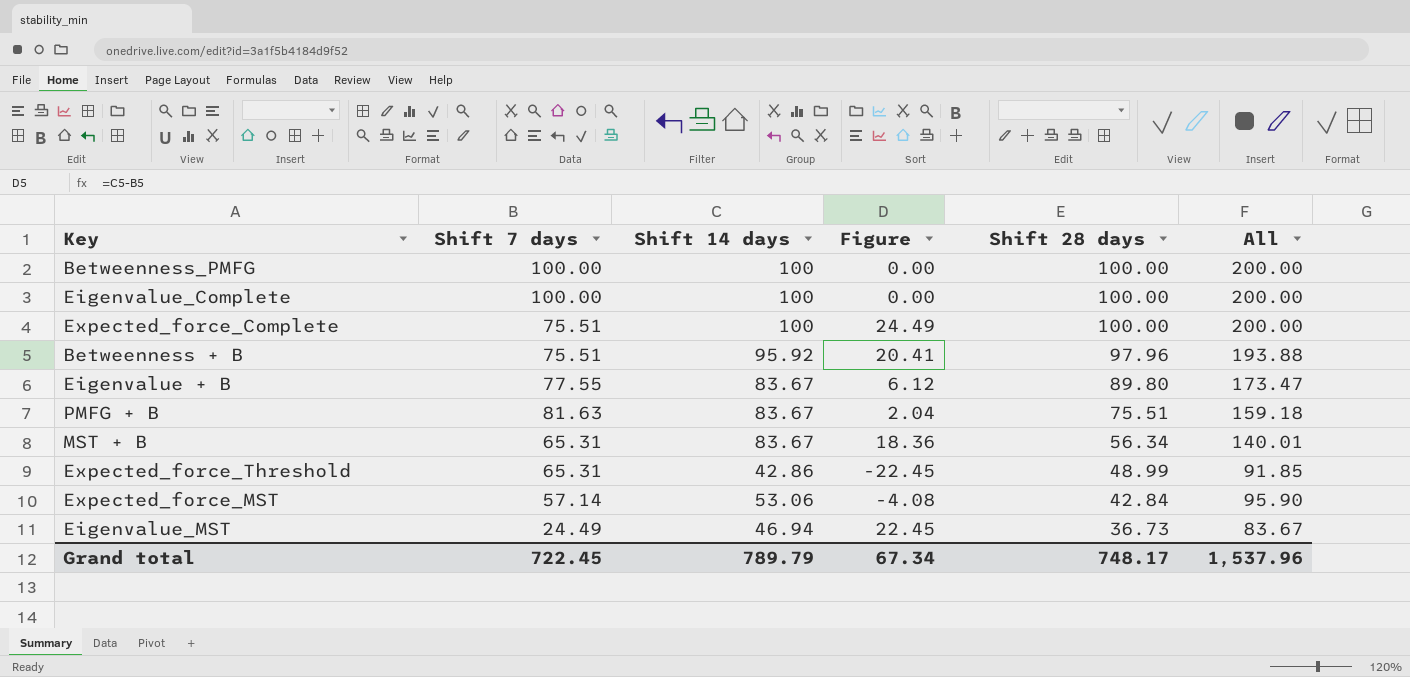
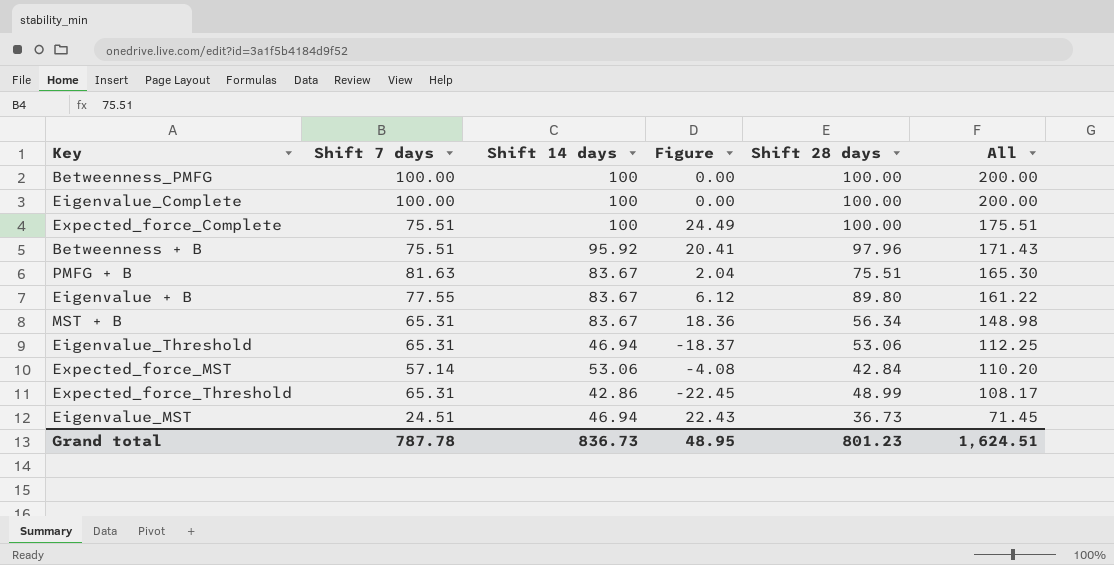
row order: Shift 28 days descending -> All descending
column All | formula: [Shift 14 days] + [Shift 28 days] -> [Shift 7 days] + [Shift 14 days]
row Eigenvalue_Threshold: none -> 65.31 | 46.94 | -18.37 | 53.06 | 112.25
Eigenvalue_MST | Shift 7 days: 24.49 -> 24.51
Eigenvalue_MST | Figure: 22.45 -> 22.43
Grand total | Shift 7 days: 722.45 -> 787.78
Grand total | Shift 14 days: 789.79 -> 836.73
Grand total | Figure: 67.34 -> 48.95
Grand total | Shift 28 days: 748.17 -> 801.23
Grand total | All: 1,537.96 -> 1,624.51

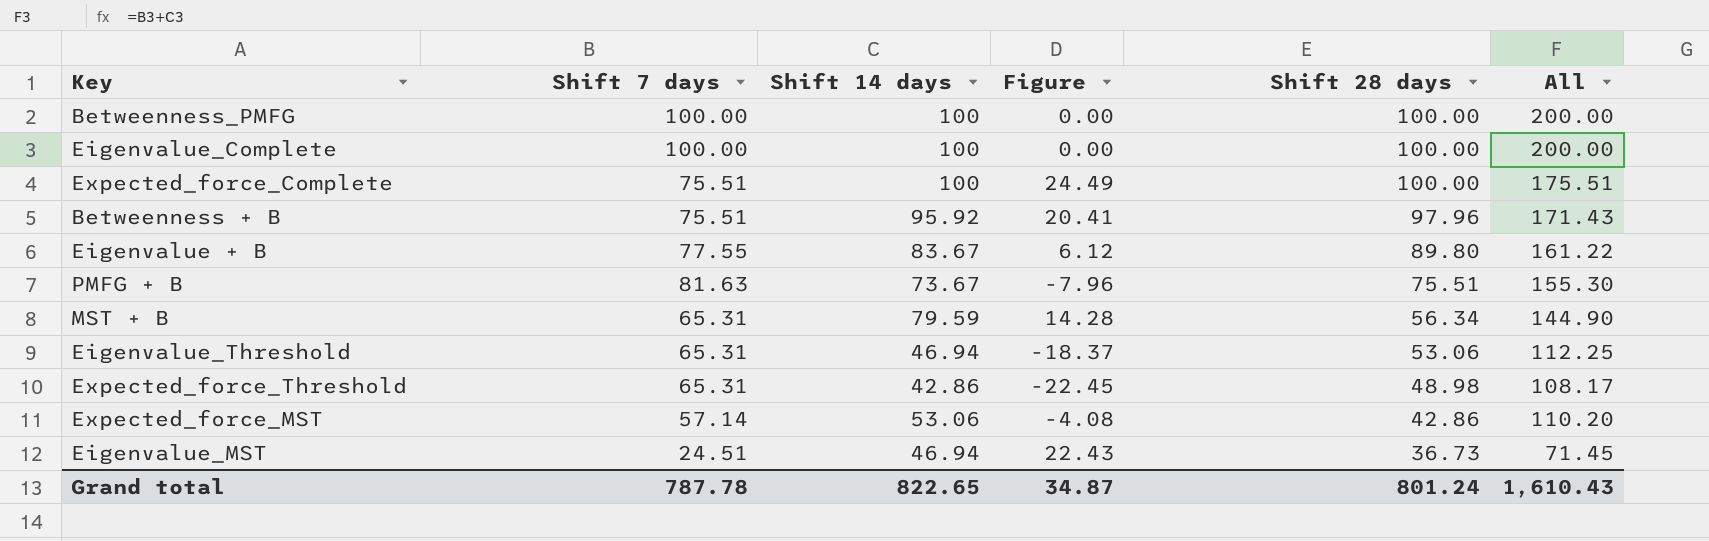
row order: All descending -> Shift 28 days descending
PMFG + B | Shift 14 days: 83.67 -> 73.67
PMFG + B | Figure: 2.04 -> -7.96
PMFG + B | All: 165.30 -> 155.30
MST + B | Shift 14 days: 83.67 -> 79.59
MST + B | Figure: 18.36 -> 14.28
MST + B | All: 148.98 -> 144.90
Expected_force_Threshold | Shift 28 days: 48.99 -> 48.98
Expected_force_MST | Shift 28 days: 42.84 -> 42.86
Grand total | Shift 14 days: 836.73 -> 822.65
Grand total | Figure: 48.95 -> 34.87
Grand total | Shift 28 days: 801.23 -> 801.24
Grand total | All: 1,624.51 -> 1,610.43

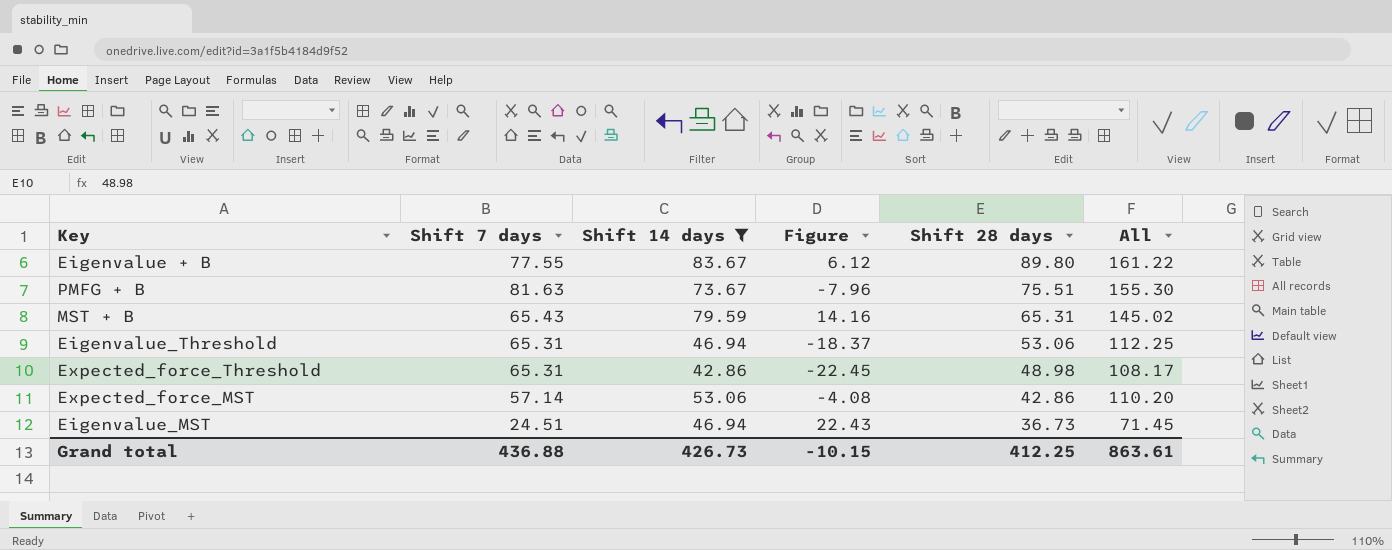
filter: none -> Shift 14 days <= 83.67
MST + B | Shift 7 days: 65.31 -> 65.43
MST + B | Figure: 14.28 -> 14.16
MST + B | Shift 28 days: 56.34 -> 65.31
MST + B | All: 144.90 -> 145.02
Grand total | Shift 7 days: 787.78 -> 436.88
Grand total | Shift 14 days: 822.65 -> 426.73
Grand total | Figure: 34.87 -> -10.15
Grand total | Shift 28 days: 801.24 -> 412.25
Grand total | All: 1,610.43 -> 863.61

